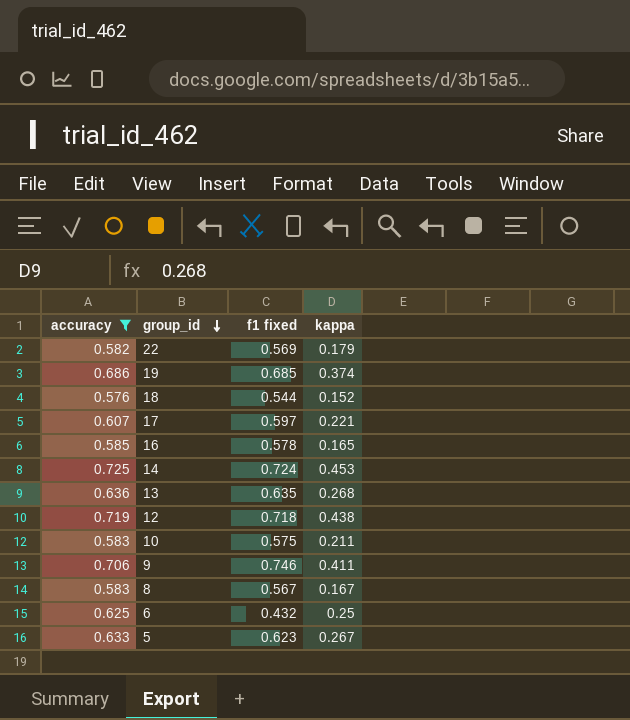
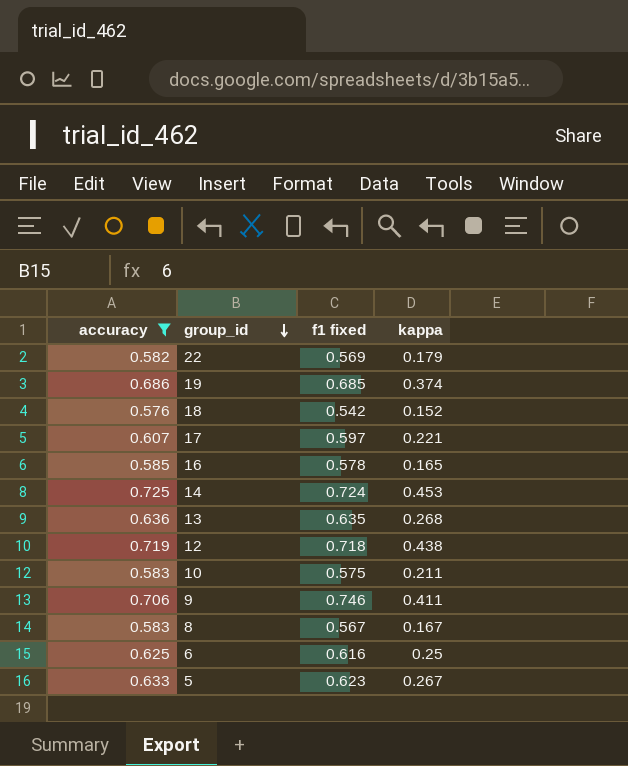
18 | f1 fixed: 0.544 -> 0.542
6 | f1 fixed: 0.432 -> 0.616

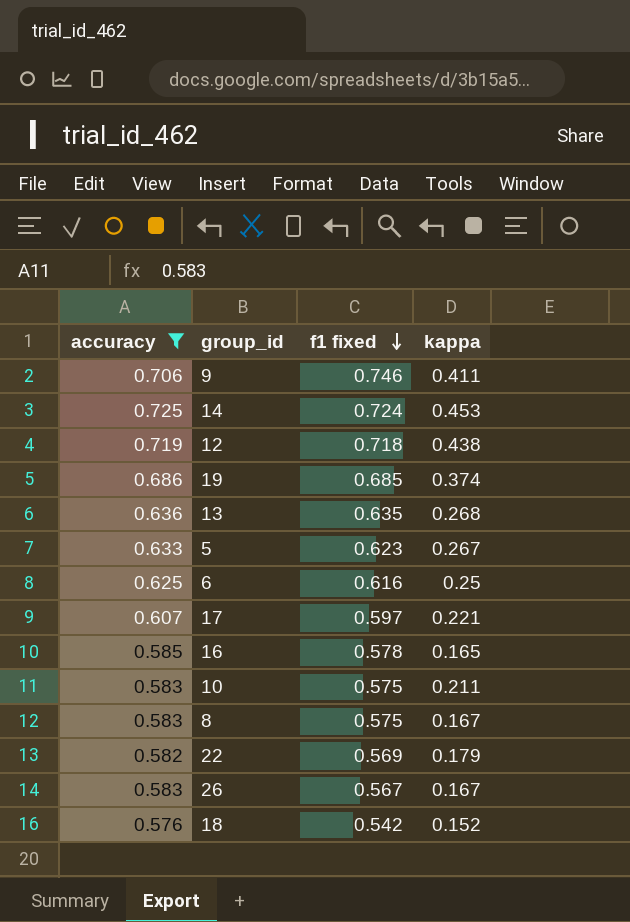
row order: group_id descending -> f1 fixed descending
8 | f1 fixed: 0.567 -> 0.575
row 26: none -> 0.583 | 0.567 | 0.167

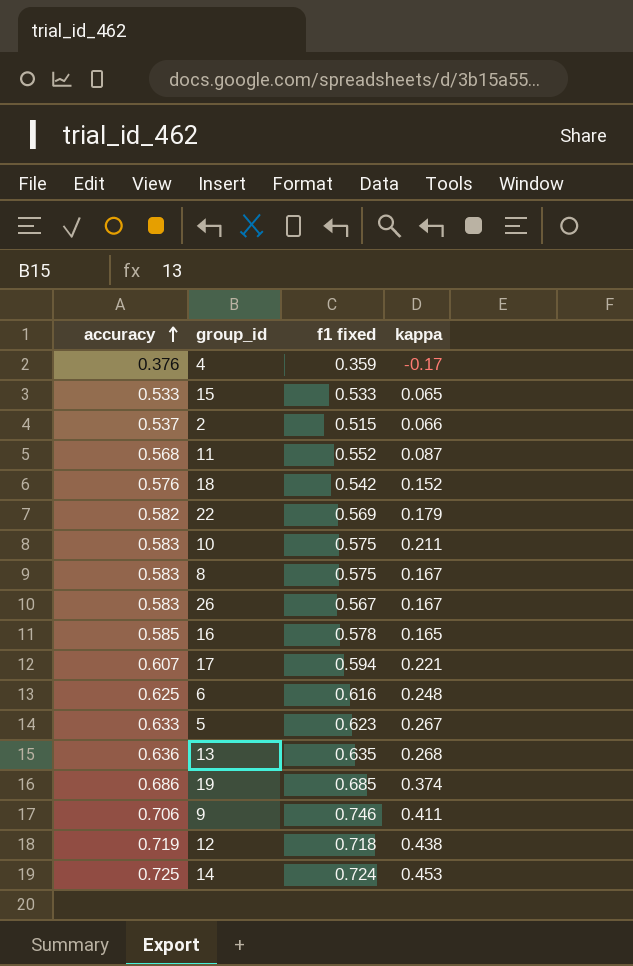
filter: accuracy >= 0.576 -> none
row order: f1 fixed descending -> accuracy ascending
17 | f1 fixed: 0.597 -> 0.594
6 | kappa: 0.25 -> 0.248

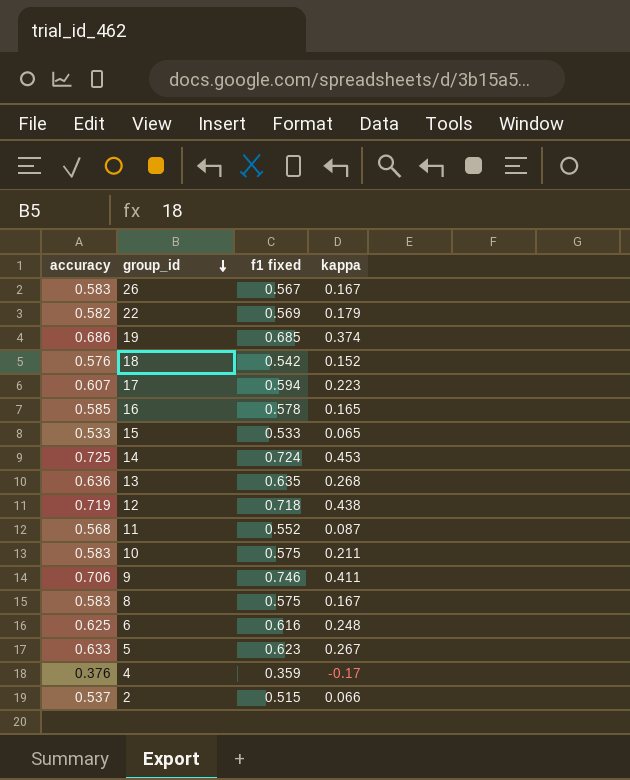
row order: accuracy ascending -> group_id descending
17 | kappa: 0.221 -> 0.223

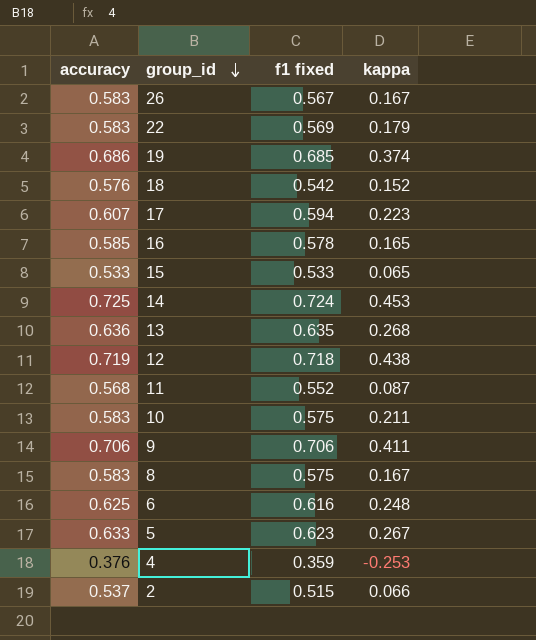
22 | accuracy: 0.582 -> 0.583
9 | f1 fixed: 0.746 -> 0.706
4 | kappa: -0.17 -> -0.253

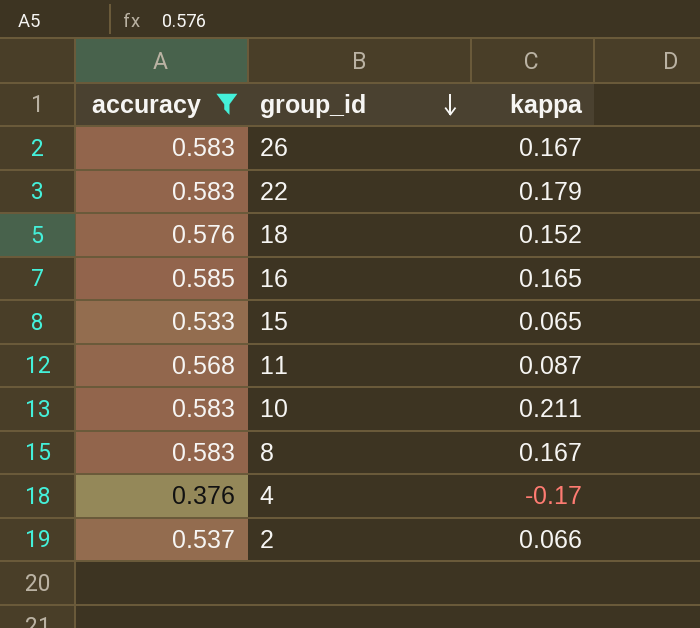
filter: none -> accuracy <= 0.585
column f1 fixed | position: 3 -> none
4 | kappa: -0.253 -> -0.17

